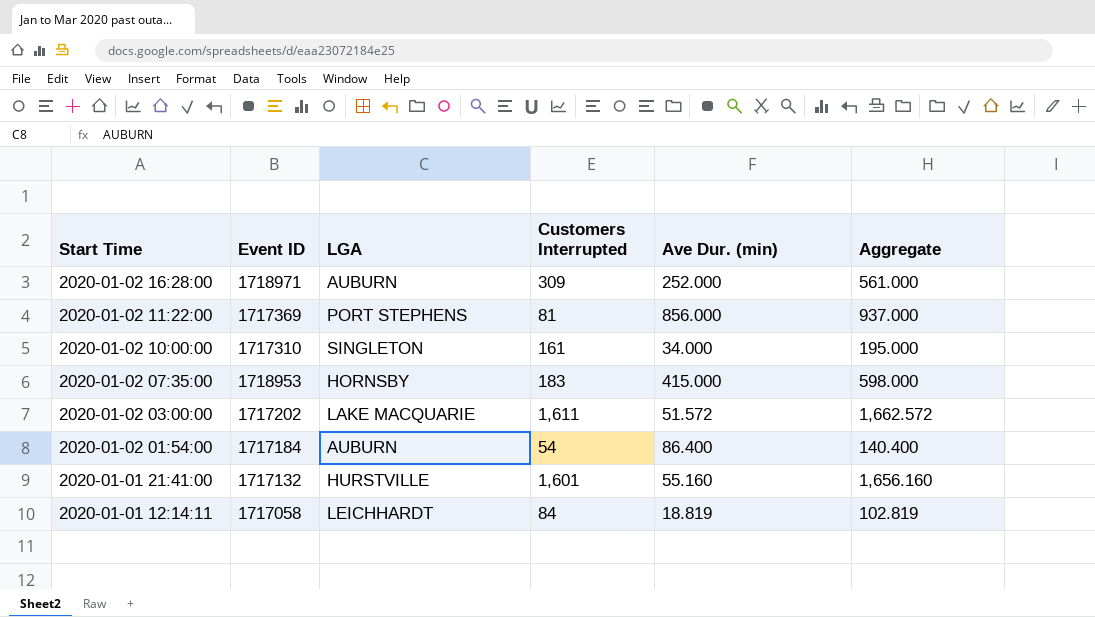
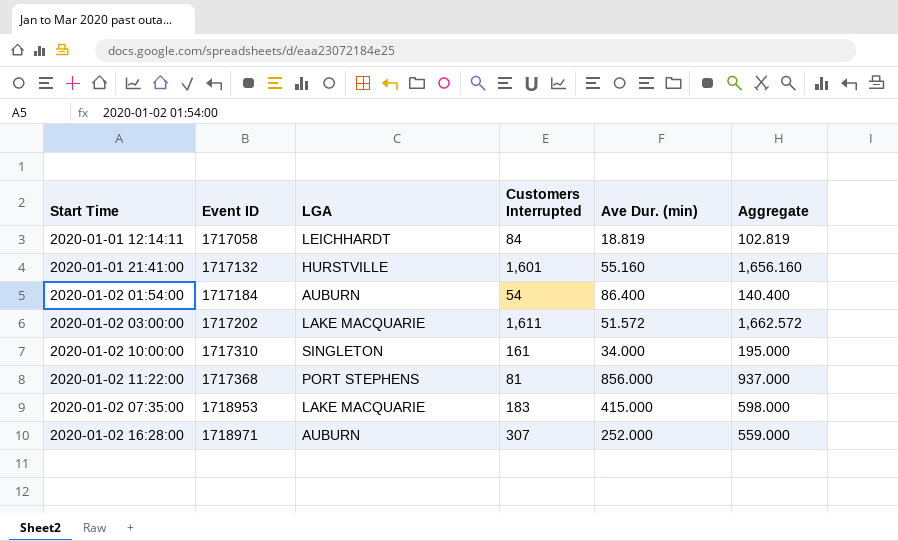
row order: Start Time descending -> Event ID ascending
2020-01-02 11:22:00 | Event ID: 1717369 -> 1717368
2020-01-02 07:35:00 | LGA: HORNSBY -> LAKE MACQUARIE
2020-01-02 16:28:00 | Customers Interrupted: 309 -> 307
2020-01-02 16:28:00 | Aggregate: 561.000 -> 559.000

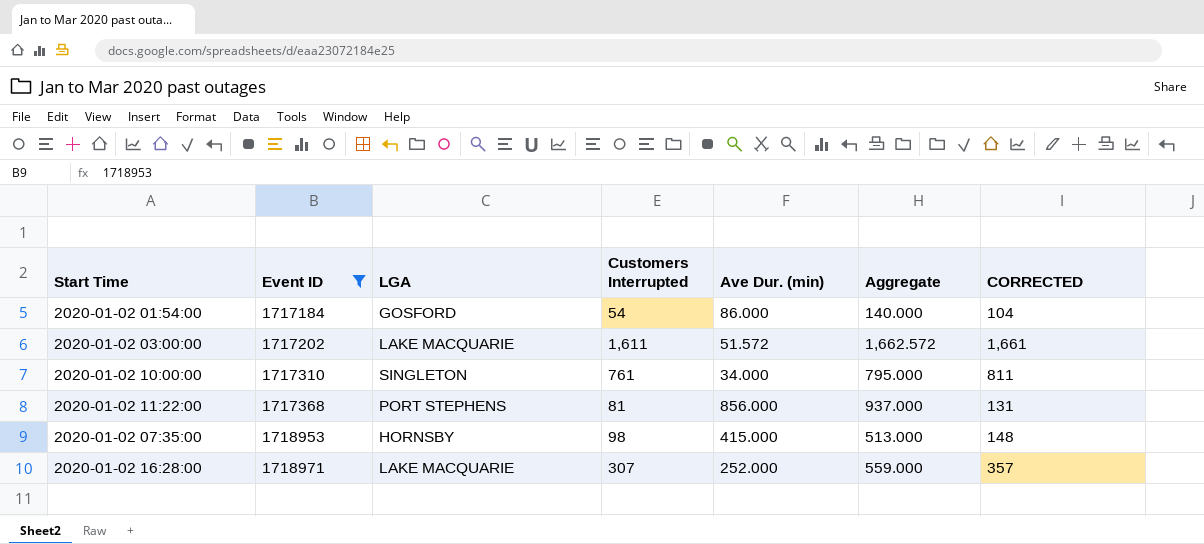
filter: none -> Event ID >= 1717184
column CORRECTED | formula: none -> [Customers Interrupted] + 50
2020-01-02 01:54:00 | LGA: AUBURN -> GOSFORD
2020-01-02 01:54:00 | Ave Dur. (min): 86.400 -> 86.000
2020-01-02 01:54:00 | Aggregate: 140.400 -> 140.000
2020-01-02 10:00:00 | Customers Interrupted: 161 -> 761
2020-01-02 10:00:00 | Aggregate: 195.000 -> 795.000
2020-01-02 07:35:00 | LGA: LAKE MACQUARIE -> HORNSBY
2020-01-02 07:35:00 | Customers Interrupted: 183 -> 98
2020-01-02 07:35:00 | Aggregate: 598.000 -> 513.000
2020-01-02 16:28:00 | LGA: AUBURN -> LAKE MACQUARIE

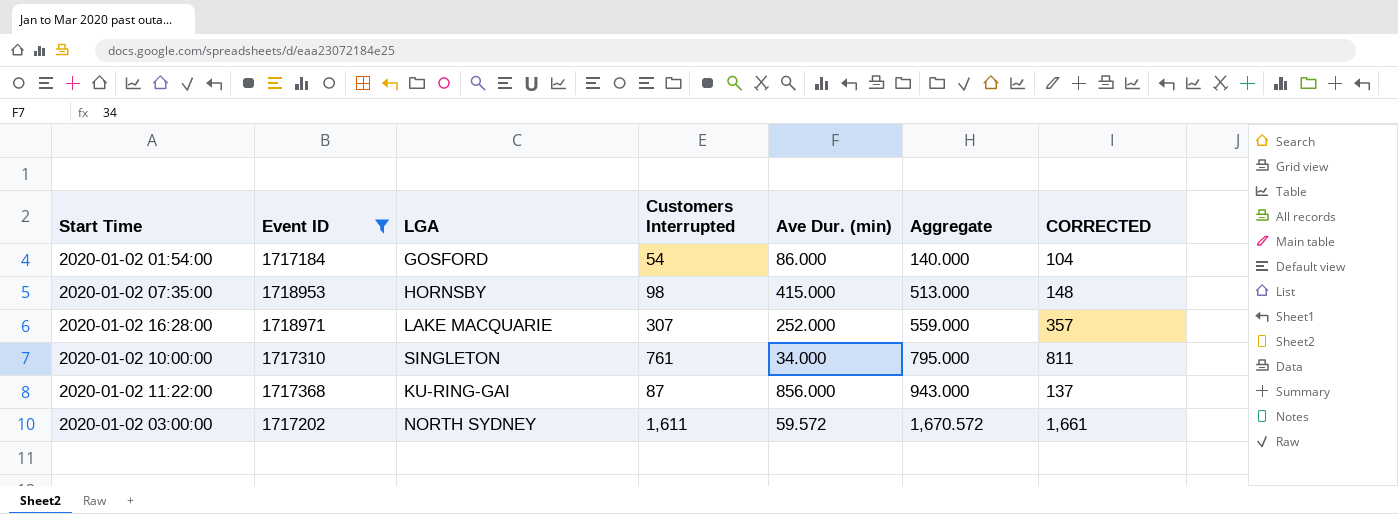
row order: Event ID ascending -> Aggregate ascending
2020-01-02 11:22:00 | LGA: PORT STEPHENS -> KU-RING-GAI
2020-01-02 11:22:00 | Customers Interrupted: 81 -> 87
2020-01-02 11:22:00 | Aggregate: 937.000 -> 943.000
2020-01-02 11:22:00 | CORRECTED: 131 -> 137
2020-01-02 03:00:00 | LGA: LAKE MACQUARIE -> NORTH SYDNEY
2020-01-02 03:00:00 | Ave Dur. (min): 51.572 -> 59.572
2020-01-02 03:00:00 | Aggregate: 1,662.572 -> 1,670.572

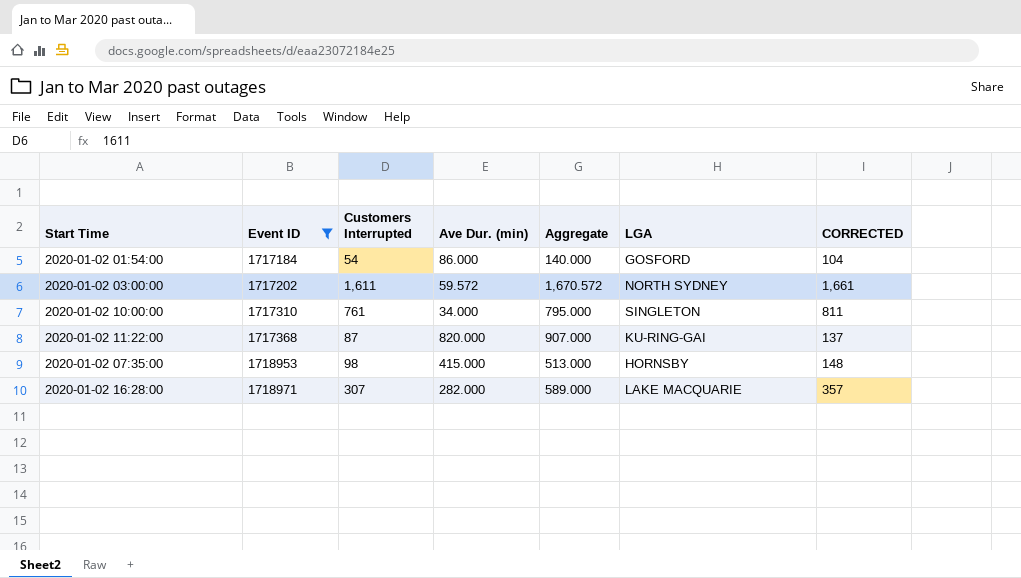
row order: Aggregate ascending -> Event ID ascending
column LGA | position: 3 -> 6
2020-01-02 11:22:00 | Ave Dur. (min): 856.000 -> 820.000
2020-01-02 11:22:00 | Aggregate: 943.000 -> 907.000
2020-01-02 16:28:00 | Ave Dur. (min): 252.000 -> 282.000
2020-01-02 16:28:00 | Aggregate: 559.000 -> 589.000

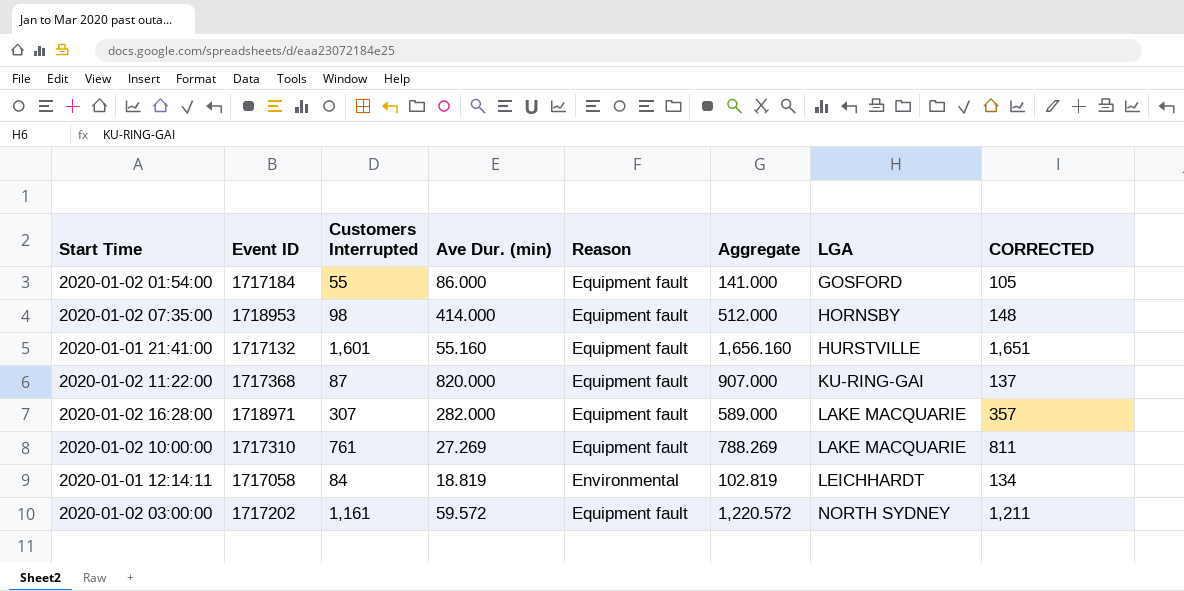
filter: Event ID >= 1717184 -> none
row order: Event ID ascending -> LGA ascending
column Reason | position: none -> 5
2020-01-02 01:54:00 | Customers Interrupted: 54 -> 55
2020-01-02 01:54:00 | Aggregate: 140.000 -> 141.000
2020-01-02 01:54:00 | CORRECTED: 104 -> 105
2020-01-02 07:35:00 | Ave Dur. (min): 415.000 -> 414.000
2020-01-02 07:35:00 | Aggregate: 513.000 -> 512.000
2020-01-02 10:00:00 | Ave Dur. (min): 34.000 -> 27.269
2020-01-02 10:00:00 | Aggregate: 795.000 -> 788.269
2020-01-02 10:00:00 | LGA: SINGLETON -> LAKE MACQUARIE
2020-01-02 03:00:00 | Customers Interrupted: 1,611 -> 1,161
2020-01-02 03:00:00 | Aggregate: 1,670.572 -> 1,220.572
2020-01-02 03:00:00 | CORRECTED: 1,661 -> 1,211

